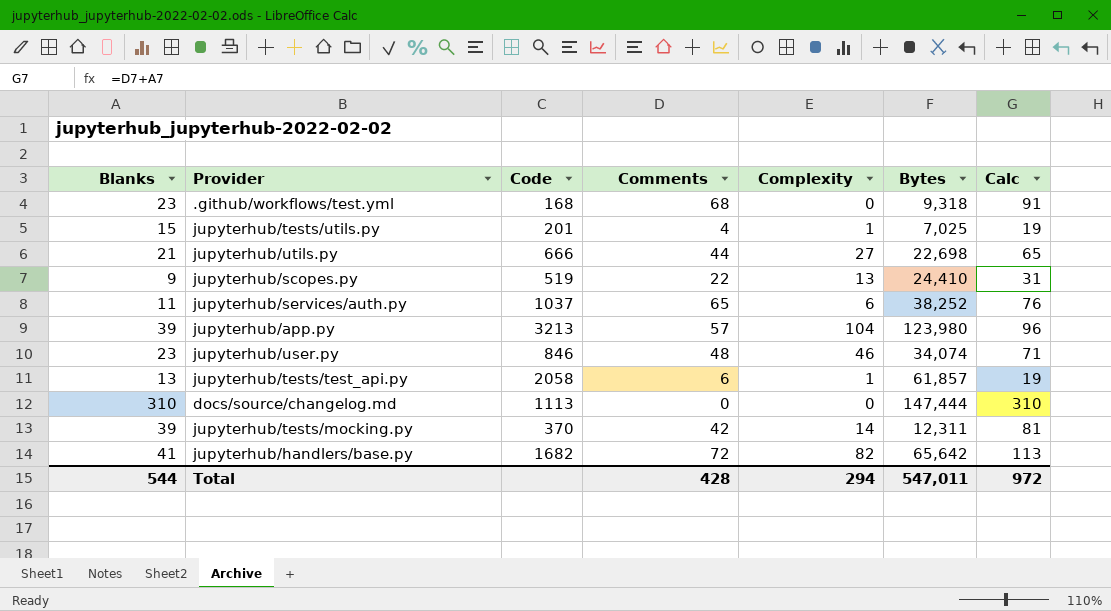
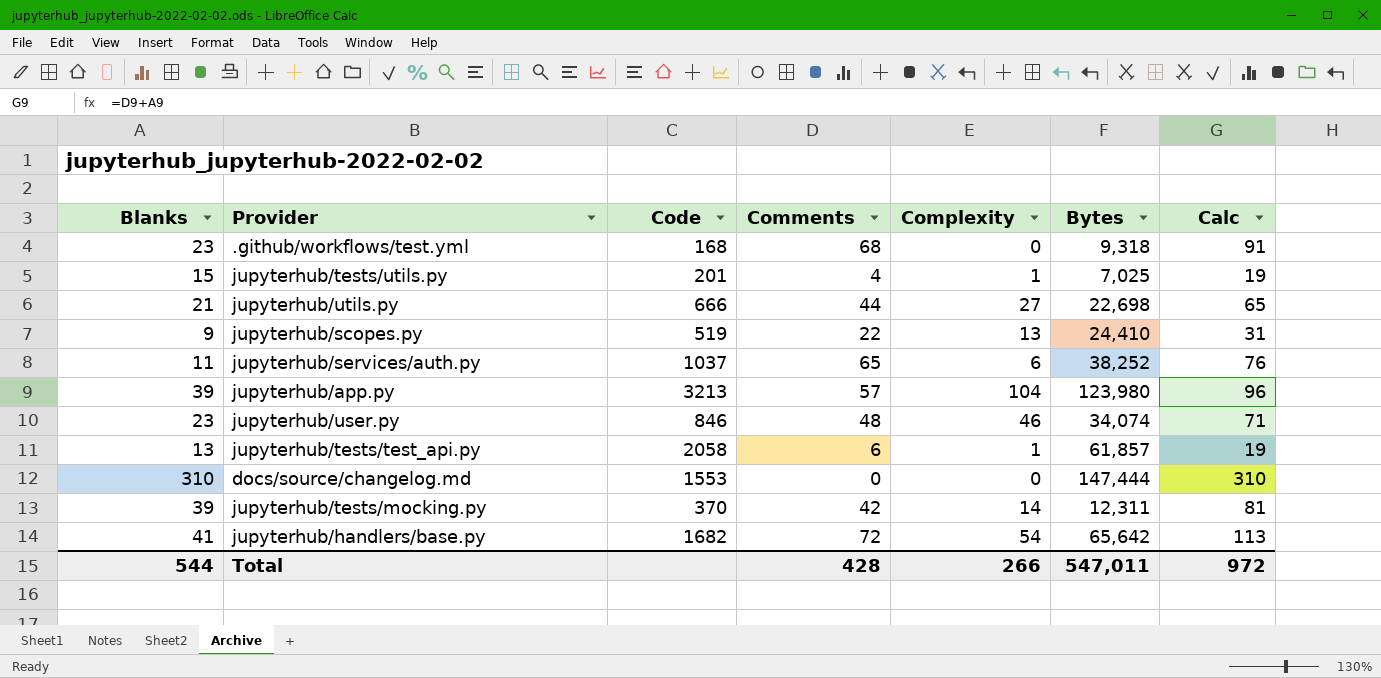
docs/source/changelog.md | Code: 1113 -> 1553
jupyterhub/handlers/base.py | Complexity: 82 -> 54
Total | Complexity: 294 -> 266

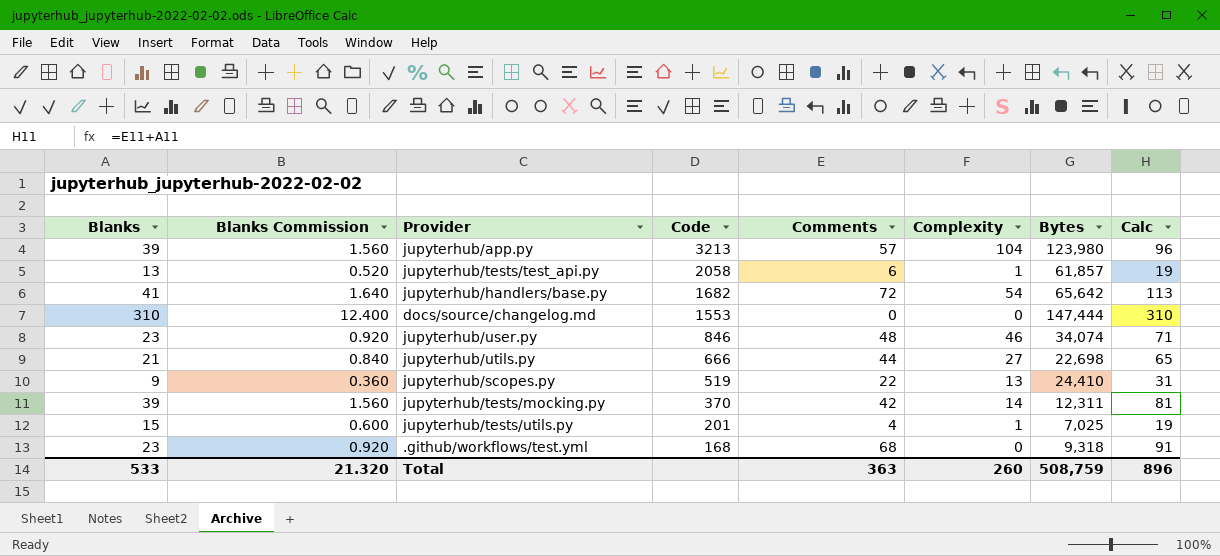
row order: none -> Code descending
column Blanks Commission | formula: none -> [Blanks] * 0.04
row jupyterhub/services/auth.py: 11 | 1037 | 65 | 6 | 38,252 | 76 -> none
Total | Blanks: 544 -> 533
Total | Comments: 428 -> 363
Total | Complexity: 266 -> 260
Total | Bytes: 547,011 -> 508,759
Total | Calc: 972 -> 896

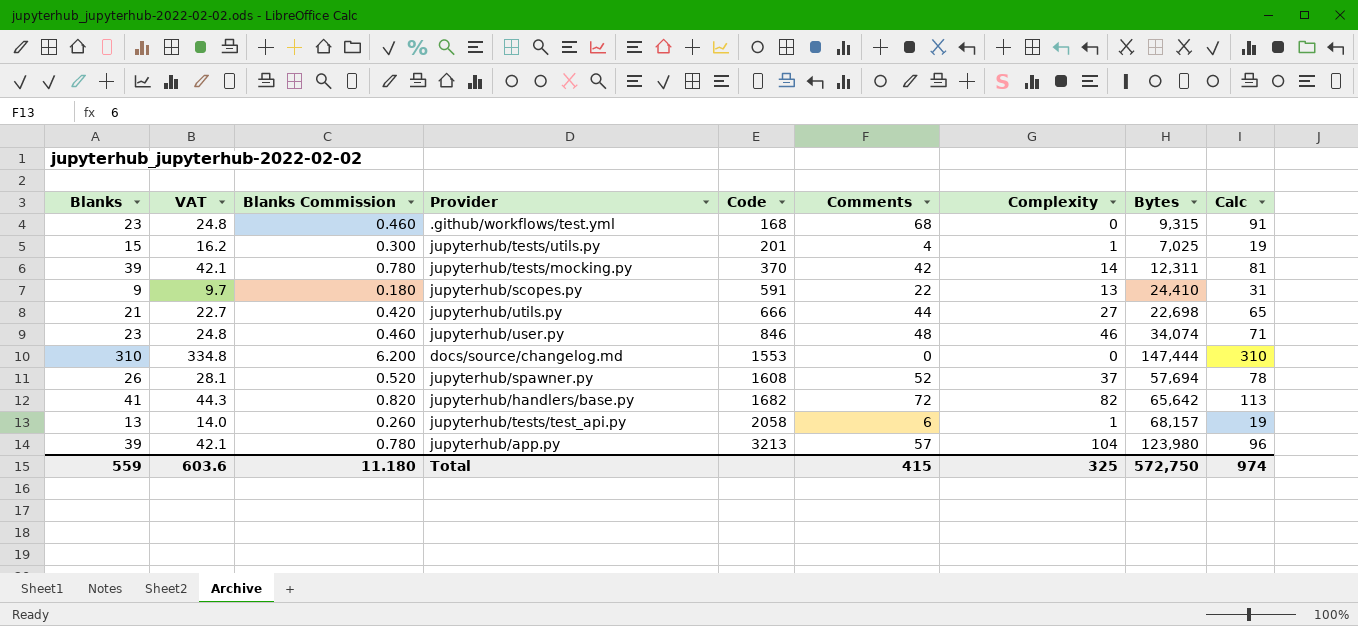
row order: Code descending -> Code ascending
column VAT | formula: none -> [Blanks] * 1.08
column Blanks Commission | formula: [Blanks] * 0.04 -> [Blanks] * 0.02
.github/workflows/test.yml | Bytes: 9,318 -> 9,315
jupyterhub/scopes.py | Code: 519 -> 591
row jupyterhub/spawner.py: none -> 26 | 28.1 | 0.520 | 1608 | 52 | 37 | 57,694 | 78
jupyterhub/handlers/base.py | Complexity: 54 -> 82
jupyterhub/tests/test_api.py | Bytes: 61,857 -> 68,157
Total | Blanks: 533 -> 559
Total | Blanks Commission: 21.320 -> 11.180
Total | Comments: 363 -> 415
Total | Complexity: 260 -> 325
Total | Bytes: 508,759 -> 572,750
Total | Calc: 896 -> 974

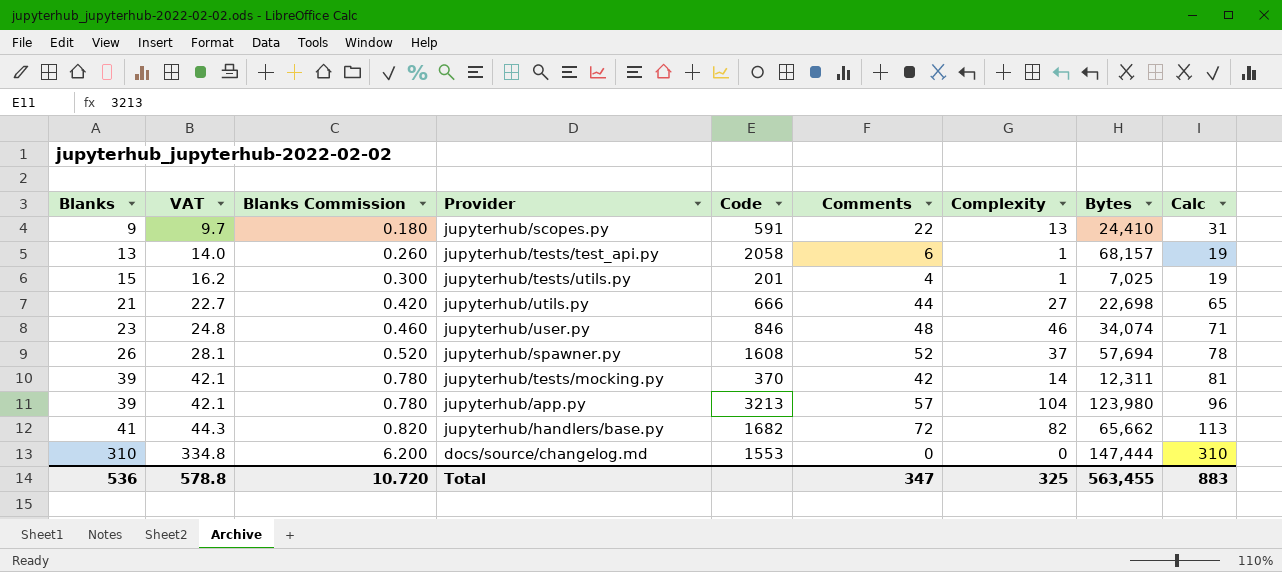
row order: Code ascending -> Blanks ascending
row .github/workflows/test.yml: 23 | 24.8 | 0.460 | 168 | 68 | 0 | 9,315 | 91 -> none
jupyterhub/handlers/base.py | Bytes: 65,642 -> 65,662
Total | Blanks: 559 -> 536
Total | VAT: 603.6 -> 578.8
Total | Blanks Commission: 11.180 -> 10.720
Total | Comments: 415 -> 347
Total | Bytes: 572,750 -> 563,455
Total | Calc: 974 -> 883

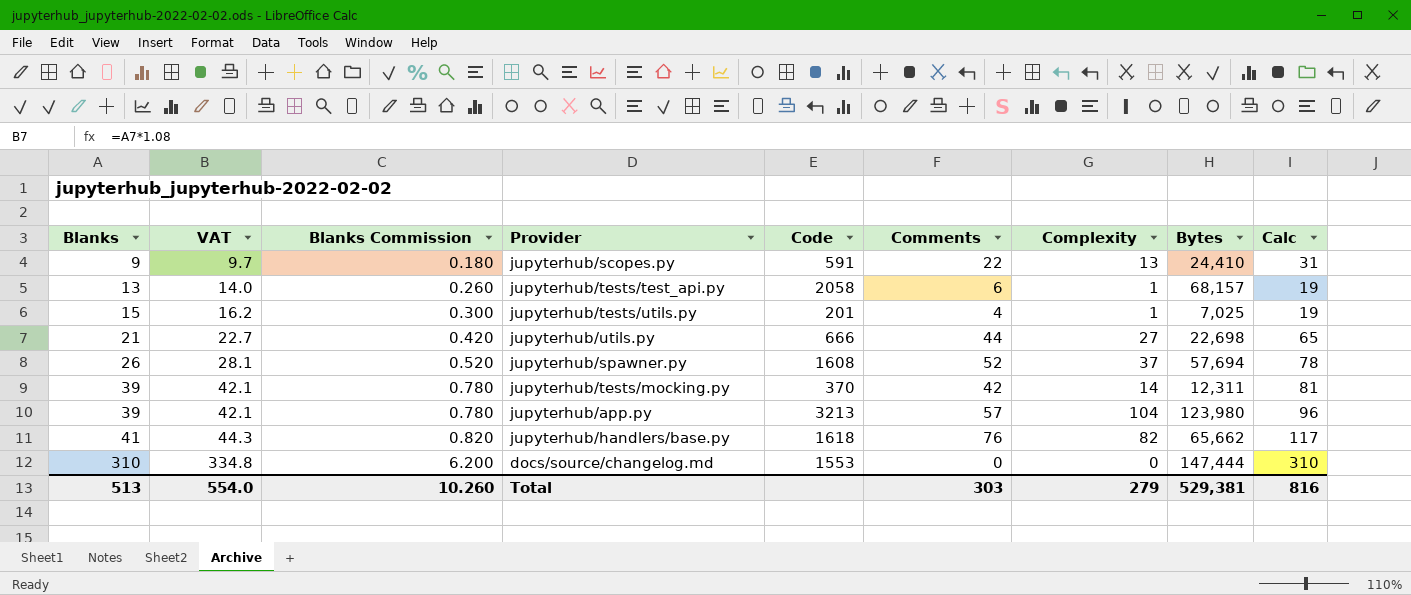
row jupyterhub/user.py: 23 | 24.8 | 0.460 | 846 | 48 | 46 | 34,074 | 71 -> none
jupyterhub/handlers/base.py | Code: 1682 -> 1618
jupyterhub/handlers/base.py | Comments: 72 -> 76
jupyterhub/handlers/base.py | Calc: 113 -> 117
Total | Blanks: 536 -> 513
Total | VAT: 578.8 -> 554.0
Total | Blanks Commission: 10.720 -> 10.260
Total | Comments: 347 -> 303
Total | Complexity: 325 -> 279
Total | Bytes: 563,455 -> 529,381
Total | Calc: 883 -> 816

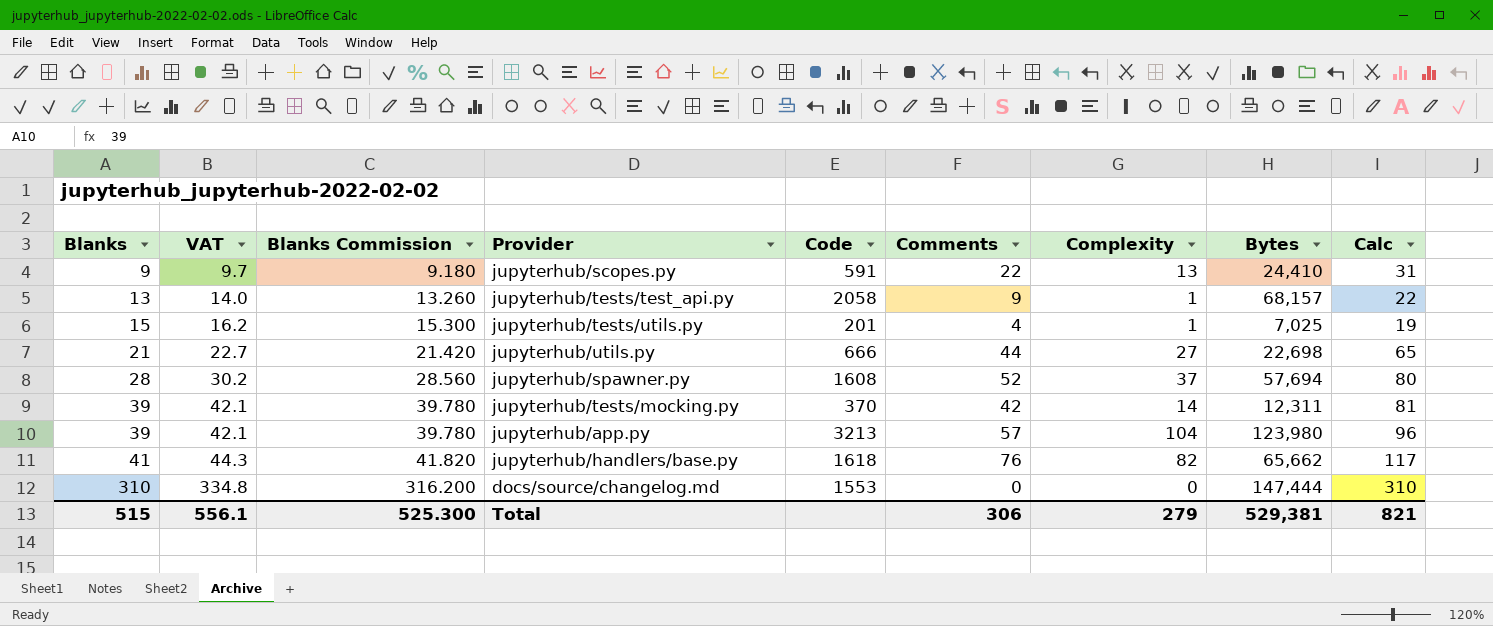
column Blanks Commission | formula: [Blanks] * 0.02 -> [Blanks] * 1.02
jupyterhub/tests/test_api.py | Comments: 6 -> 9
jupyterhub/tests/test_api.py | Calc: 19 -> 22
jupyterhub/spawner.py | Blanks: 26 -> 28
jupyterhub/spawner.py | VAT: 28.1 -> 30.2
jupyterhub/spawner.py | Calc: 78 -> 80
Total | Blanks: 513 -> 515
Total | VAT: 554.0 -> 556.1
Total | Blanks Commission: 10.260 -> 525.300
Total | Comments: 303 -> 306
Total | Calc: 816 -> 821

